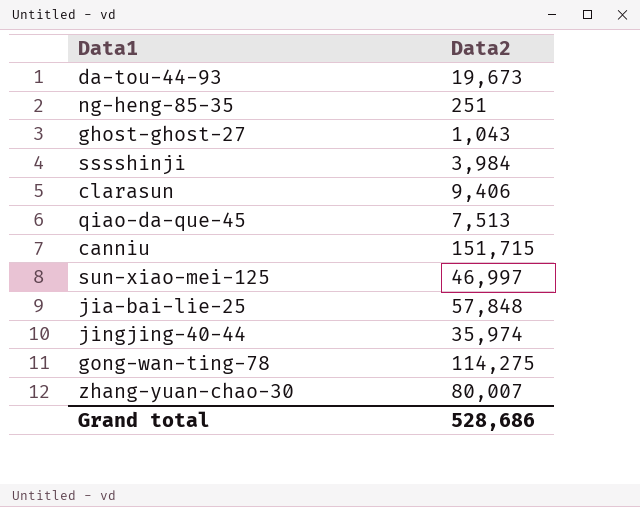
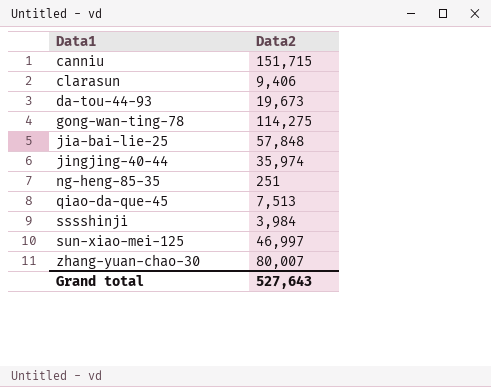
row order: none -> Data1 ascending
row ghost-ghost-27: 1,043 -> none
Grand total | Data2: 528,686 -> 527,643

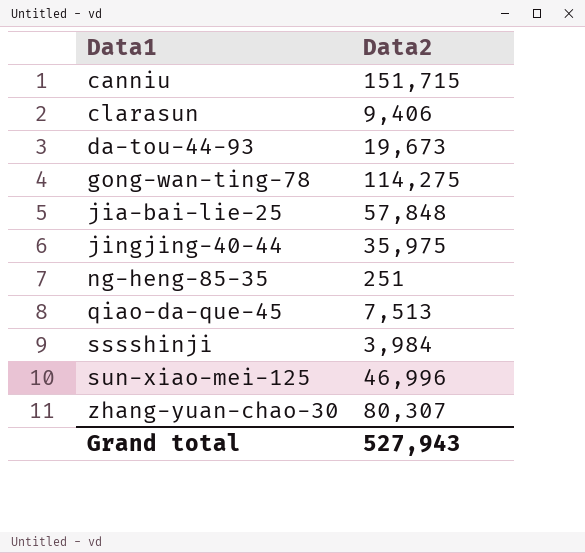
jingjing-40-44 | Data2: 35,974 -> 35,975
sun-xiao-mei-125 | Data2: 46,997 -> 46,996
zhang-yuan-chao-30 | Data2: 80,007 -> 80,307
Grand total | Data2: 527,643 -> 527,943

